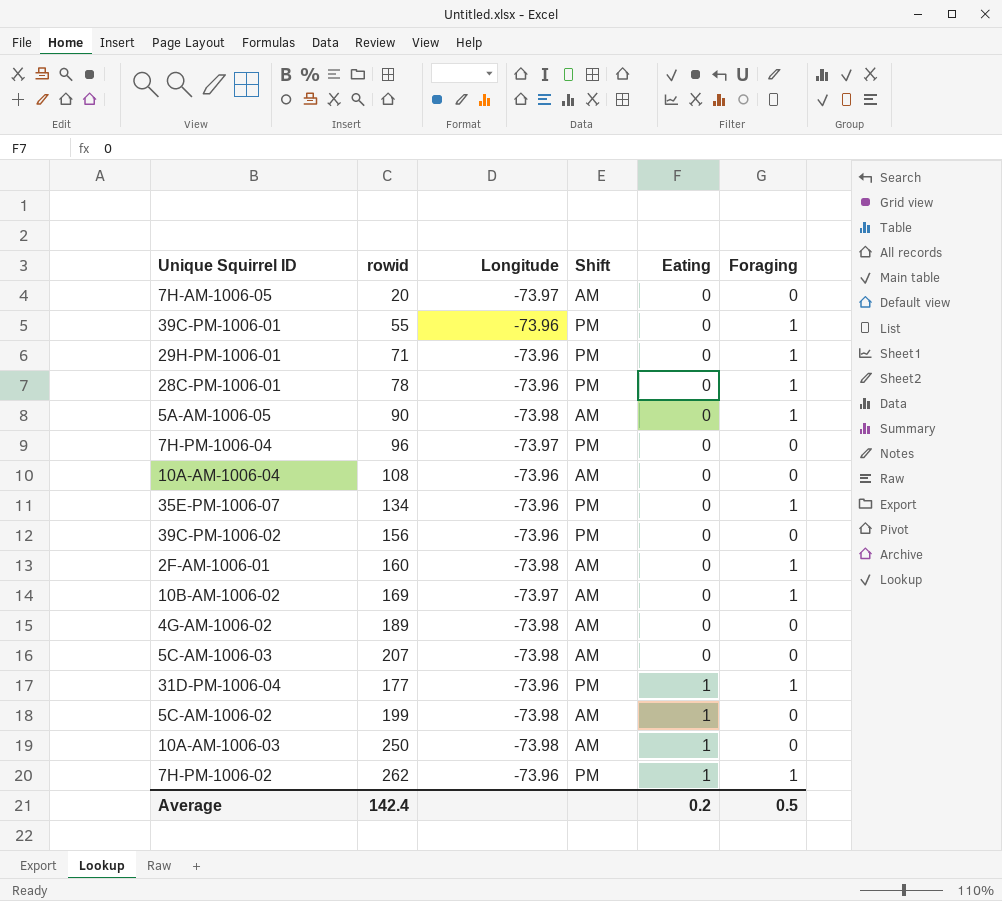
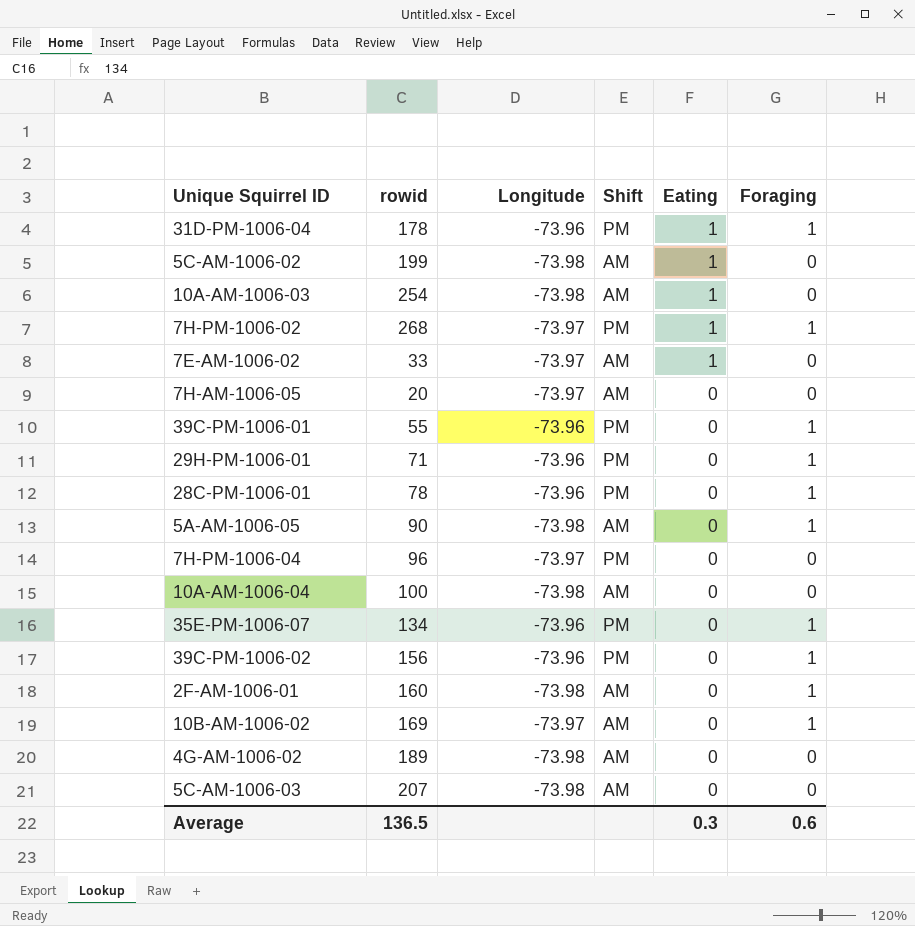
row order: Eating ascending -> Eating descending
31D-PM-1006-04 | rowid: 177 -> 178
10A-AM-1006-03 | rowid: 250 -> 254
7H-PM-1006-02 | rowid: 262 -> 268
7H-PM-1006-02 | Longitude: -73.96 -> -73.97
row 7E-AM-1006-02: none -> 33 | -73.97 | AM | 1 | 0
10A-AM-1006-04 | rowid: 108 -> 100
10A-AM-1006-04 | Longitude: -73.96 -> -73.98
39C-PM-1006-02 | Foraging: 0 -> 1
Average | rowid: 142.4 -> 136.5
Average | Eating: 0.2 -> 0.3
Average | Foraging: 0.5 -> 0.6

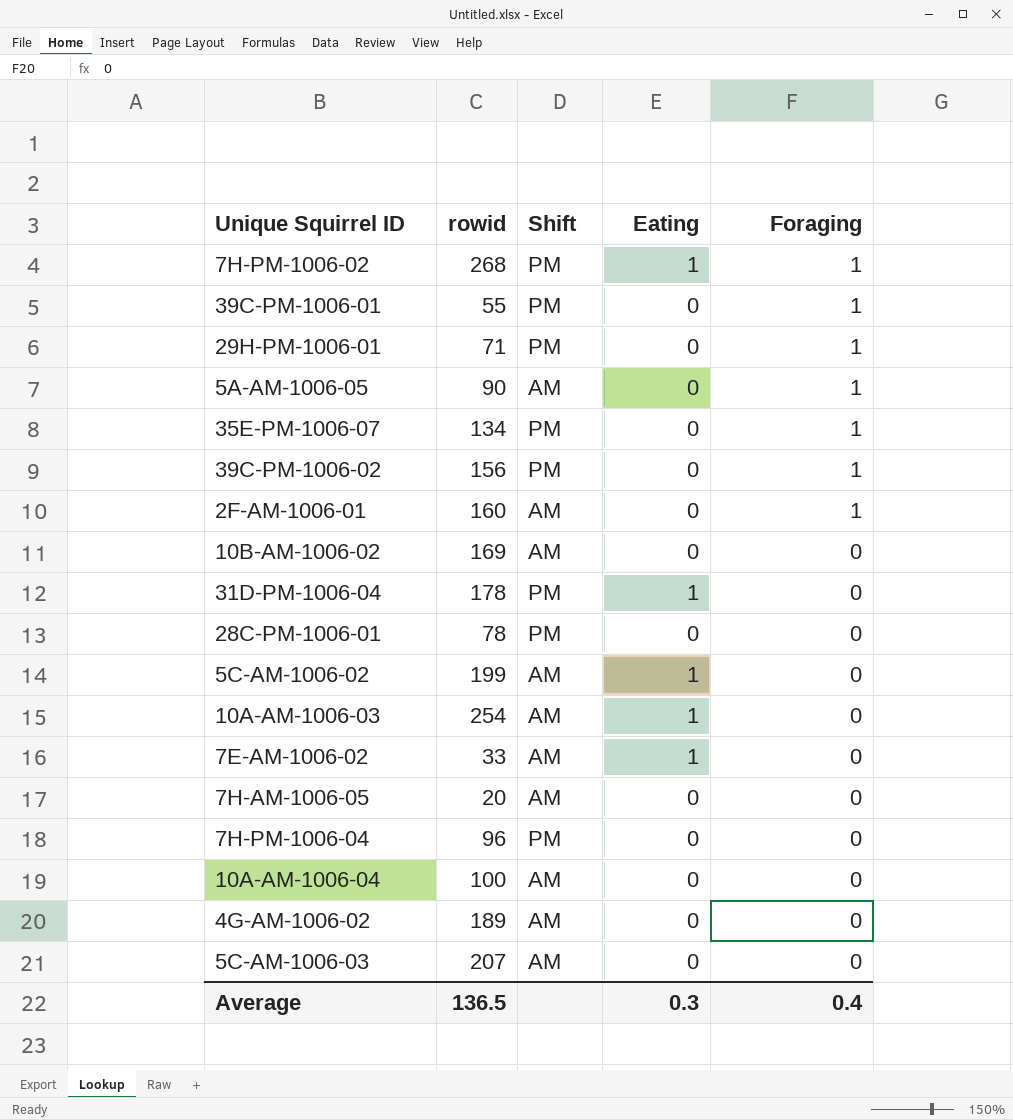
row order: Eating descending -> Foraging descending
column Longitude | position: 3 -> none
10B-AM-1006-02 | Foraging: 1 -> 0
31D-PM-1006-04 | Foraging: 1 -> 0
28C-PM-1006-01 | Foraging: 1 -> 0
Average | Foraging: 0.6 -> 0.4

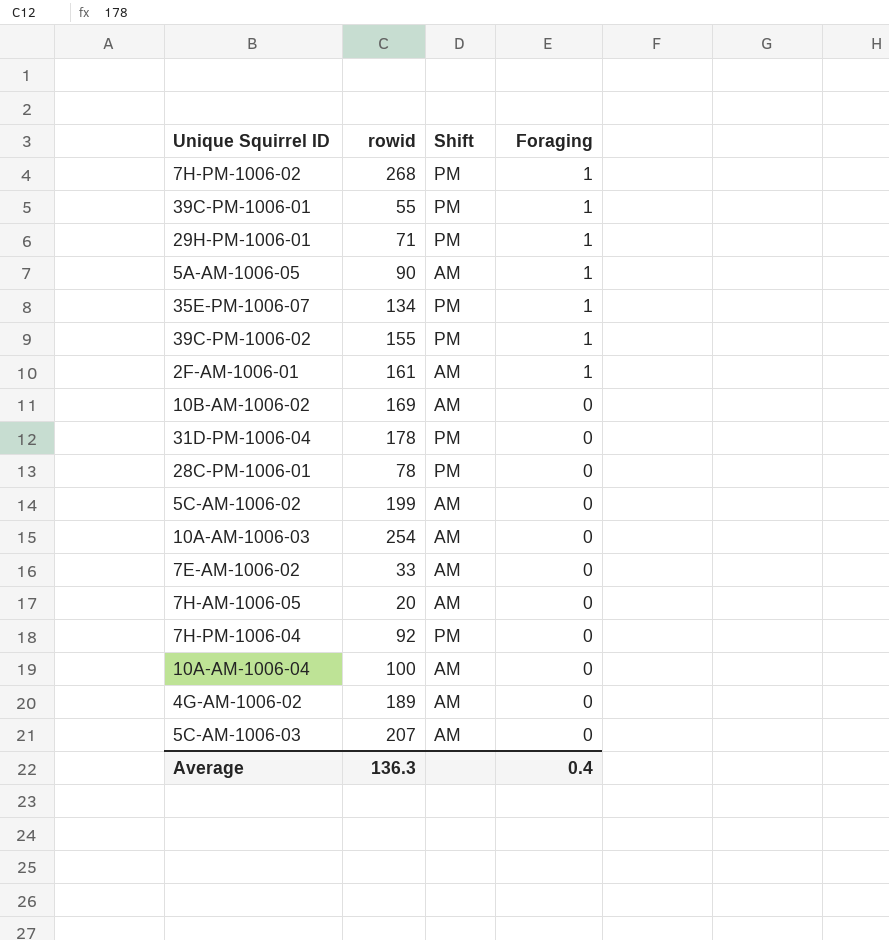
column Eating | position: 4 -> none
39C-PM-1006-02 | rowid: 156 -> 155
2F-AM-1006-01 | rowid: 160 -> 161
7H-PM-1006-04 | rowid: 96 -> 92
Average | rowid: 136.5 -> 136.3

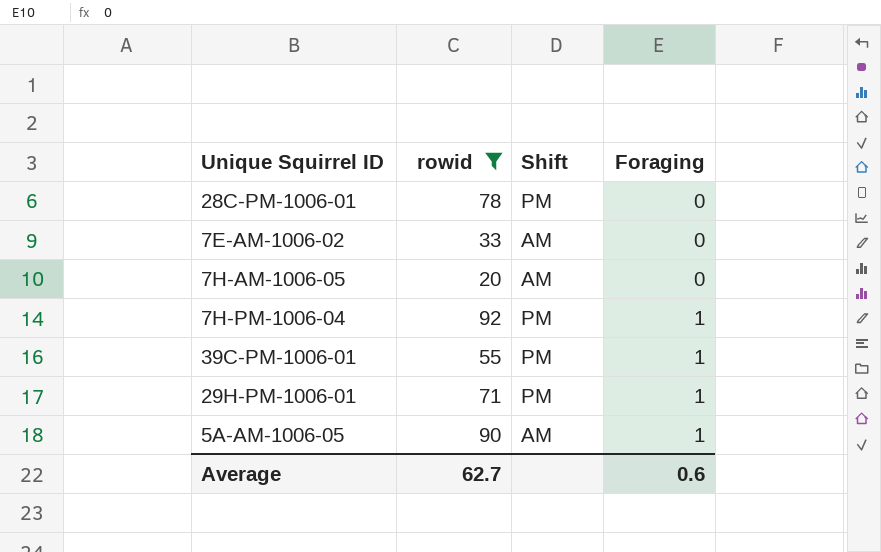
filter: none -> rowid <= 92
row order: Foraging descending -> Foraging ascending
7H-PM-1006-04 | Foraging: 0 -> 1
Average | rowid: 136.3 -> 62.7
Average | Foraging: 0.4 -> 0.6

